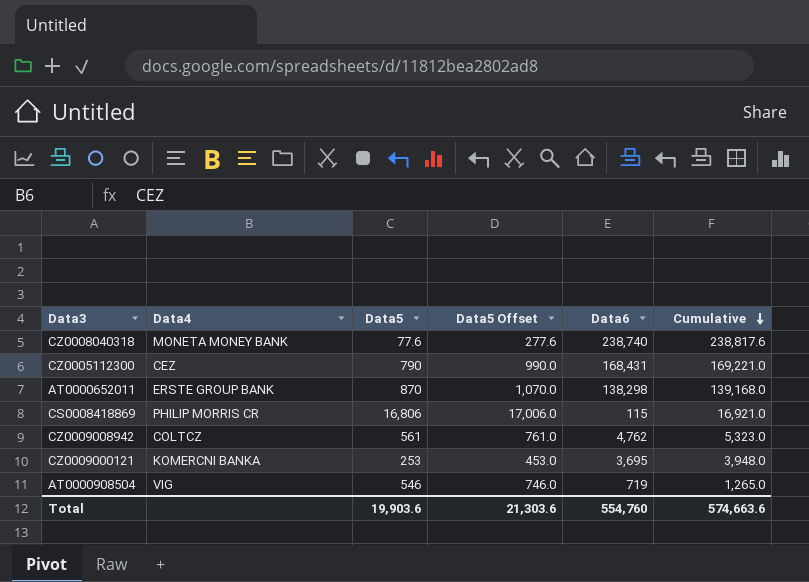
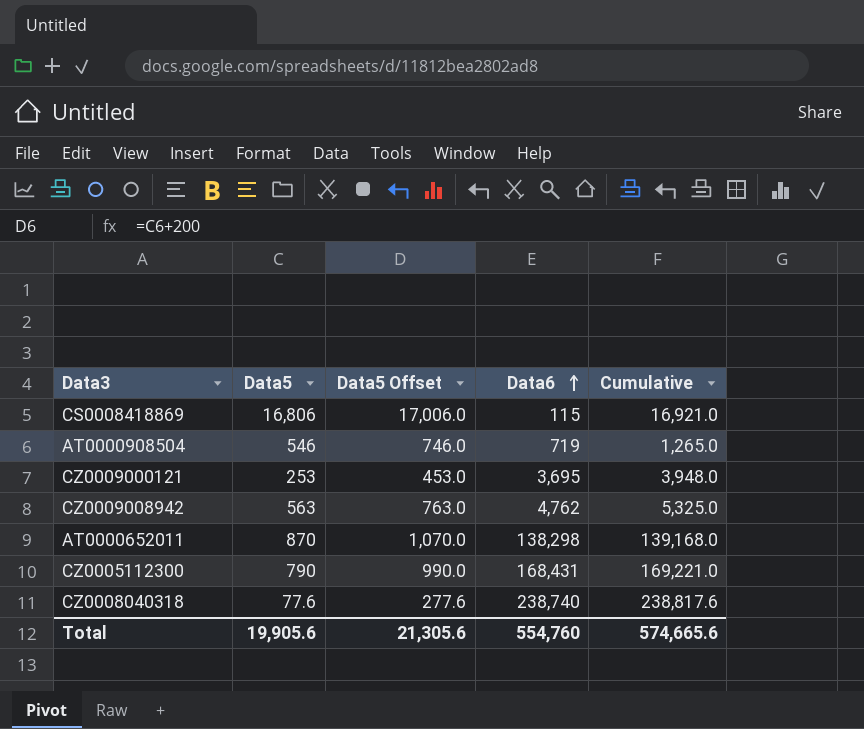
row order: Cumulative descending -> Data6 ascending
column Data4 | position: 2 -> none
CZ0009008942 | Data5: 561 -> 563
CZ0009008942 | Data5 Offset: 761.0 -> 763.0
CZ0009008942 | Cumulative: 5,323.0 -> 5,325.0
Total | Data5: 19,903.6 -> 19,905.6
Total | Data5 Offset: 21,303.6 -> 21,305.6
Total | Cumulative: 574,663.6 -> 574,665.6

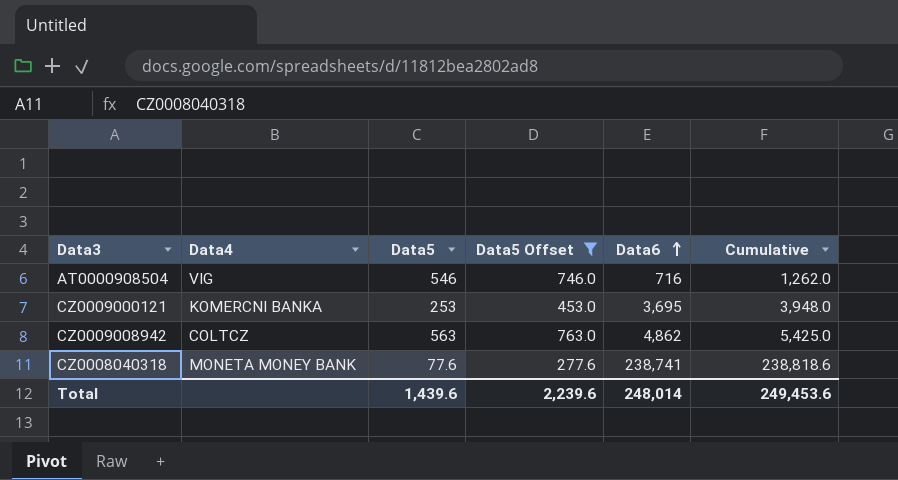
filter: none -> Data5 Offset <= 763.0
column Data4 | position: none -> 2
AT0000908504 | Data6: 719 -> 716
AT0000908504 | Cumulative: 1,265.0 -> 1,262.0
CZ0009008942 | Data6: 4,762 -> 4,862
CZ0009008942 | Cumulative: 5,325.0 -> 5,425.0
CZ0008040318 | Data6: 238,740 -> 238,741
CZ0008040318 | Cumulative: 238,817.6 -> 238,818.6
Total | Data5: 19,905.6 -> 1,439.6
Total | Data5 Offset: 21,305.6 -> 2,239.6
Total | Data6: 554,760 -> 248,014
Total | Cumulative: 574,665.6 -> 249,453.6

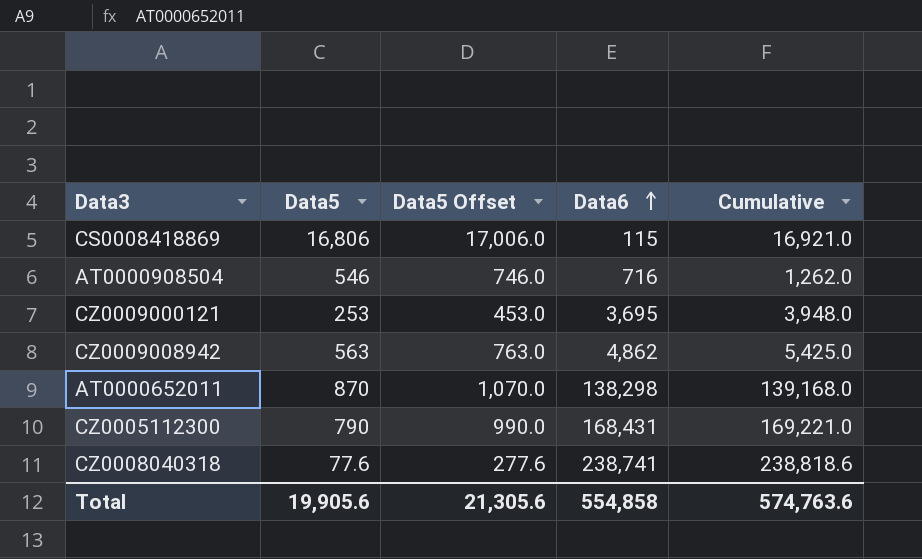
filter: Data5 Offset <= 763.0 -> none
column Data4 | position: 2 -> none
Total | Data5: 1,439.6 -> 19,905.6
Total | Data5 Offset: 2,239.6 -> 21,305.6
Total | Data6: 248,014 -> 554,858
Total | Cumulative: 249,453.6 -> 574,763.6

